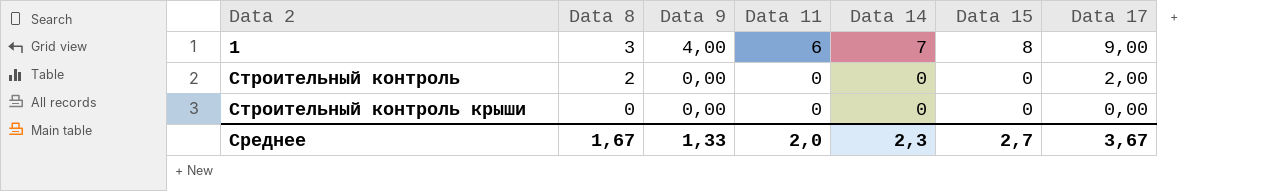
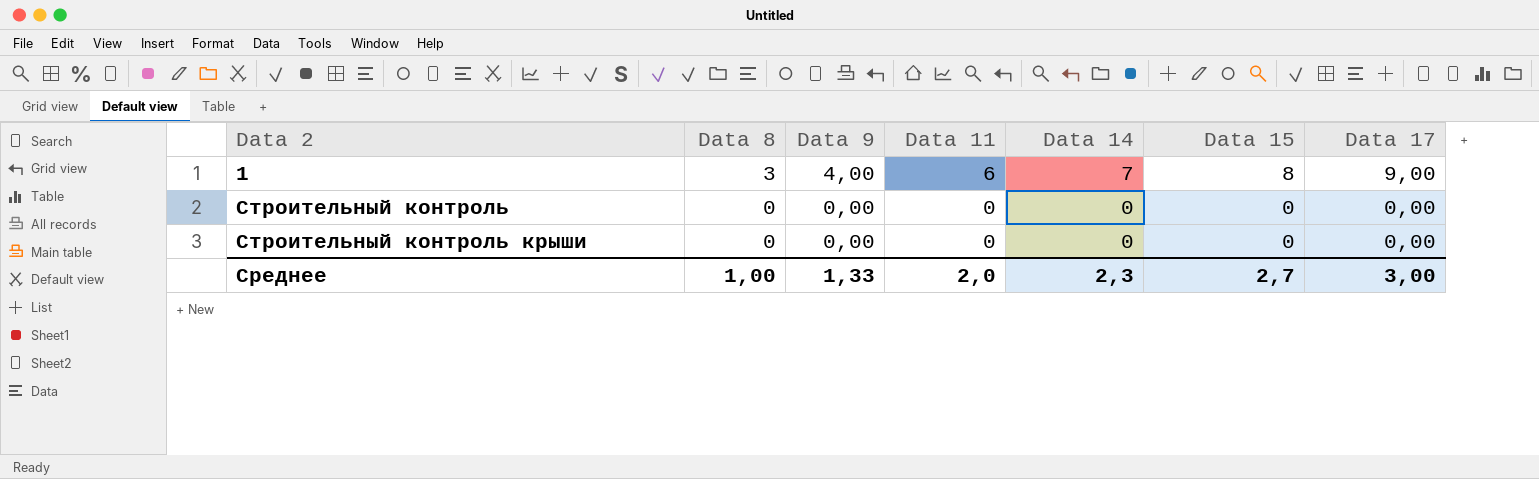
Строительный контроль | Data 8: 2 -> 0
Строительный контроль | Data 17: 2,00 -> 0,00
Среднее | Data 8: 1,67 -> 1,00
Среднее | Data 17: 3,67 -> 3,00

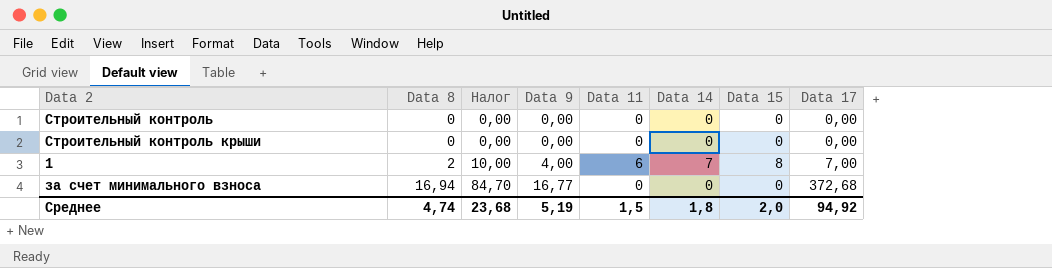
row order: Data 2 ascending -> Data 8 ascending
column Налог | formula: none -> [Data 8] * 5
1 | Data 8: 3 -> 2
1 | Data 17: 9,00 -> 7,00
row за счет минимального взноса: none -> 16,94 | 84,70 | 16,77 | 0 | 0 | 0 | 372,68
Среднее | Data 8: 1,00 -> 4,74
Среднее | Data 9: 1,33 -> 5,19
Среднее | Data 11: 2,0 -> 1,5
Среднее | Data 14: 2,3 -> 1,8
Среднее | Data 15: 2,7 -> 2,0
Среднее | Data 17: 3,00 -> 94,92

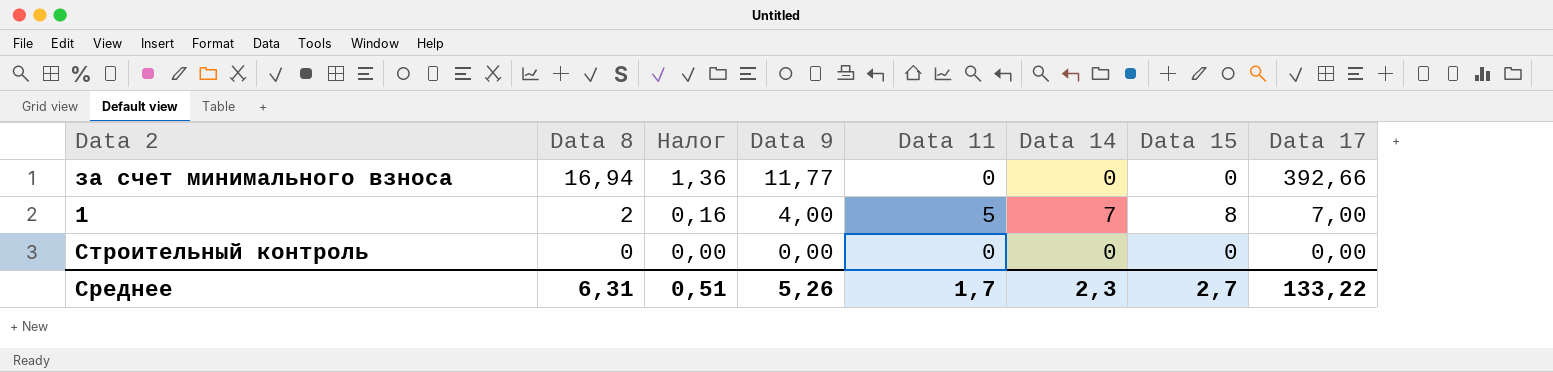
row order: Data 8 ascending -> Data 8 descending
column Налог | formula: [Data 8] * 5 -> [Data 8] * 0,08
row Строительный контроль крыши: 0 | 0,00 | 0,00 | 0 | 0 | 0 | 0,00 -> none
за счет минимального взноса | Data 9: 16,77 -> 11,77
за счет минимального взноса | Data 17: 372,68 -> 392,66
1 | Data 11: 6 -> 5
Среднее | Data 8: 4,74 -> 6,31
Среднее | Налог: 23,68 -> 0,51
Среднее | Data 9: 5,19 -> 5,26
Среднее | Data 11: 1,5 -> 1,7
Среднее | Data 14: 1,8 -> 2,3
Среднее | Data 15: 2,0 -> 2,7
Среднее | Data 17: 94,92 -> 133,22

